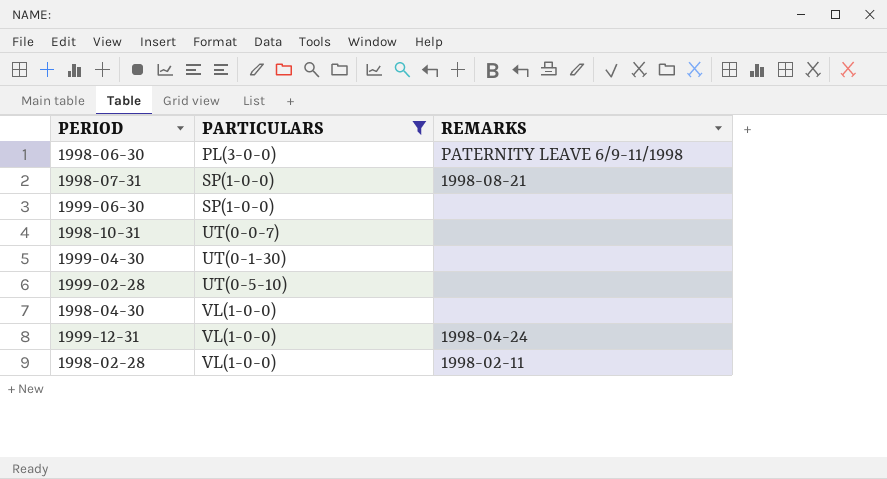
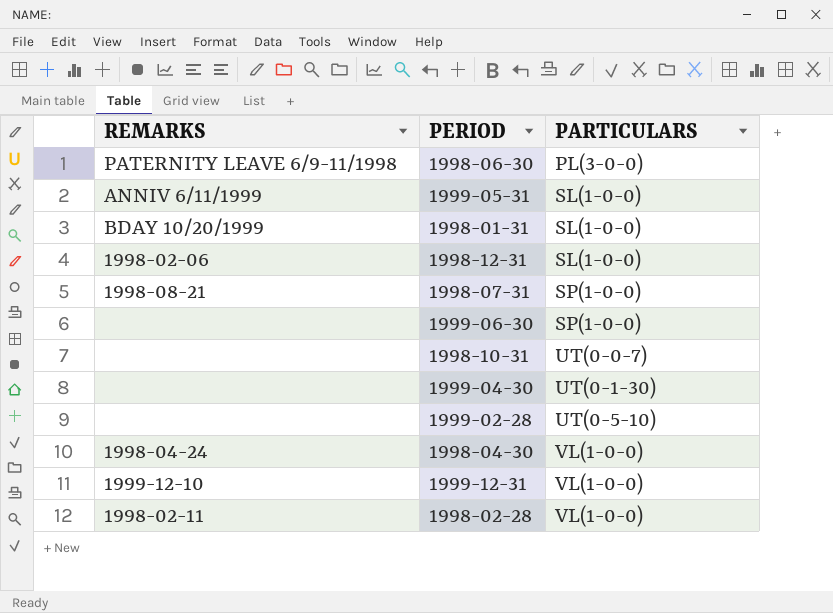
filter: PARTICULARS != SL(1-0-0) -> none
column REMARKS | position: 3 -> 1
1998-04-30 | REMARKS: none -> 1998-04-24
1999-12-31 | REMARKS: 1998-04-24 -> 1999-12-10

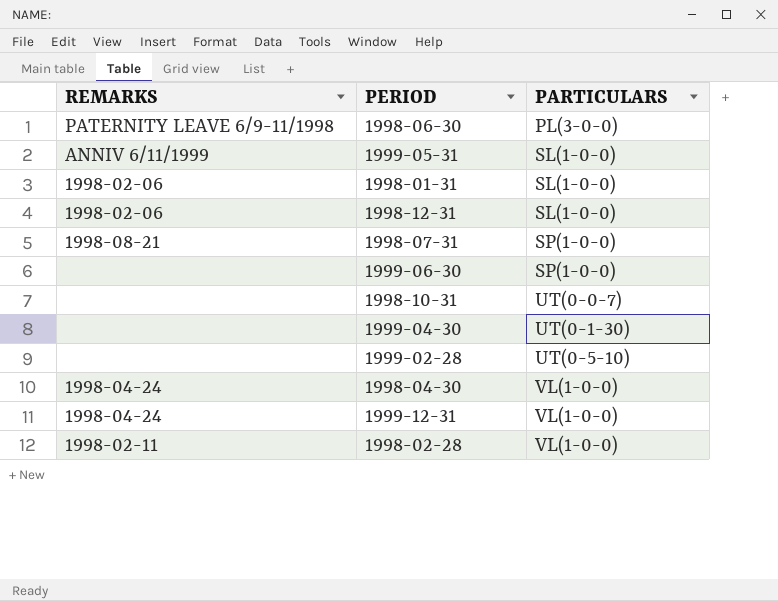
1998-01-31 | REMARKS: BDAY 10/20/1999 -> 1998-02-06
1999-12-31 | REMARKS: 1999-12-10 -> 1998-04-24

